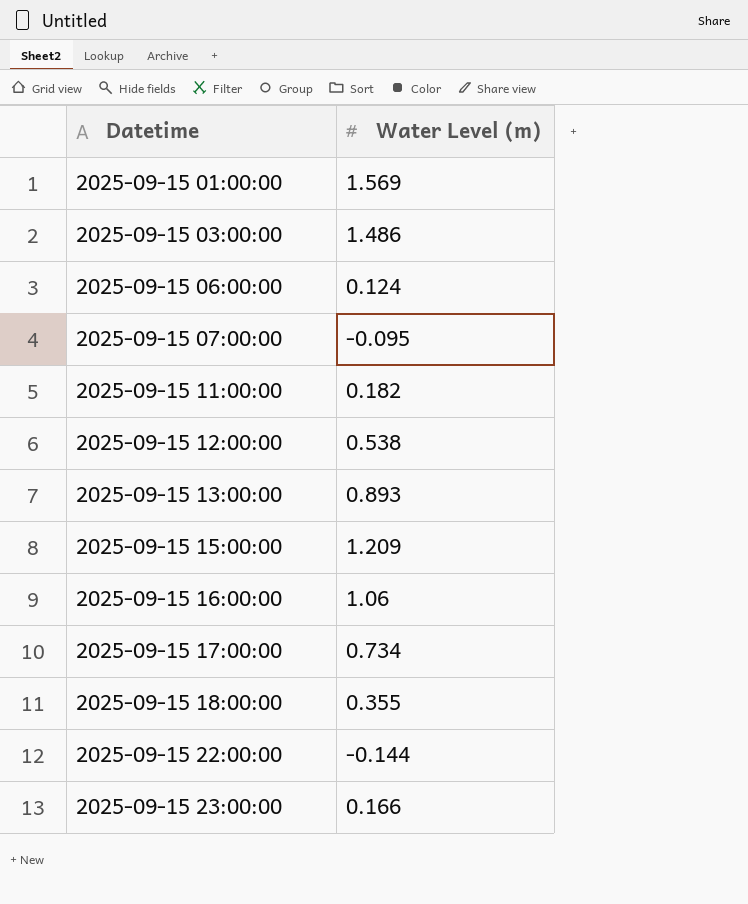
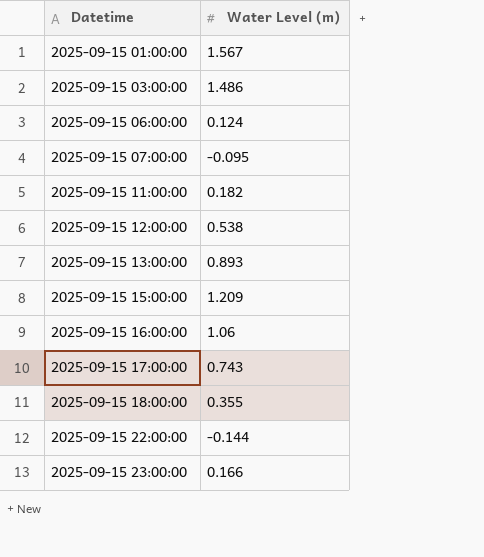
2025-09-15 01:00:00 | Water Level (m): 1.569 -> 1.567
2025-09-15 17:00:00 | Water Level (m): 0.734 -> 0.743

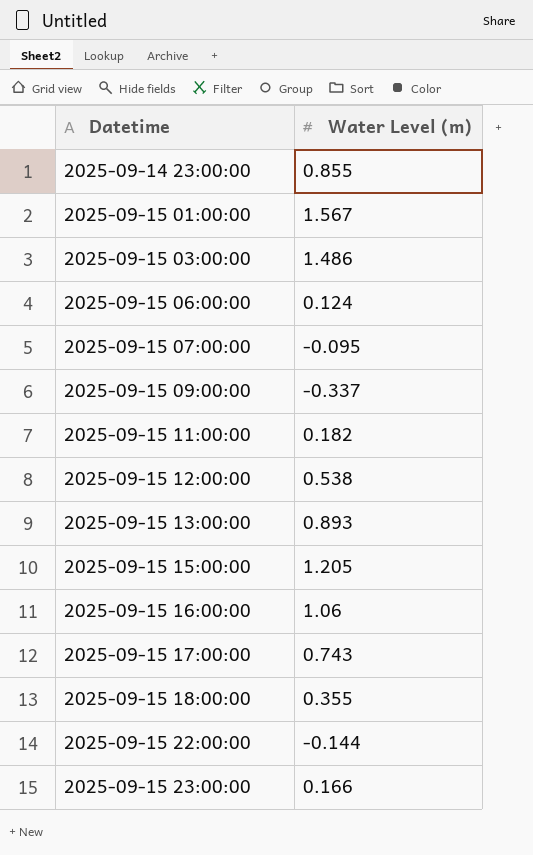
row 2025-09-14 23:00:00: none -> 0.855
row 2025-09-15 09:00:00: none -> -0.337
2025-09-15 15:00:00 | Water Level (m): 1.209 -> 1.205

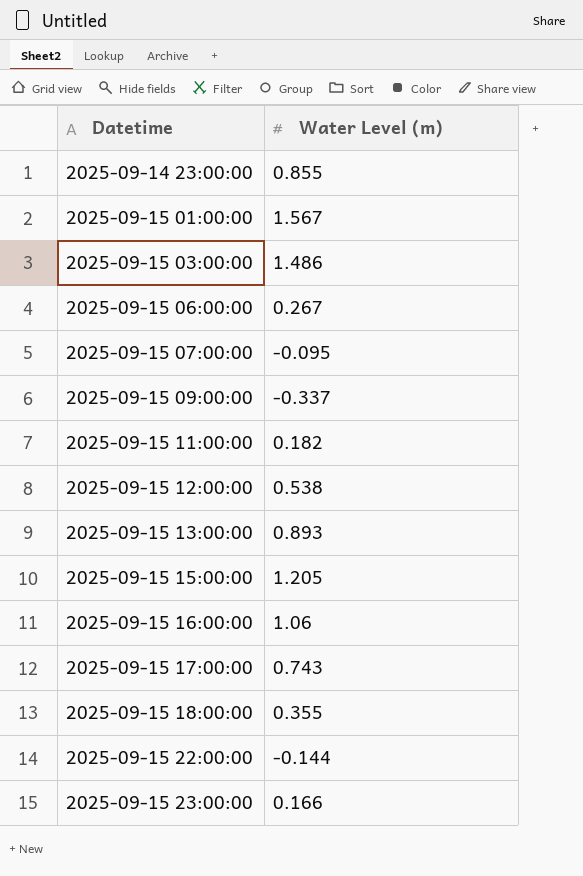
2025-09-15 06:00:00 | Water Level (m): 0.124 -> 0.267

